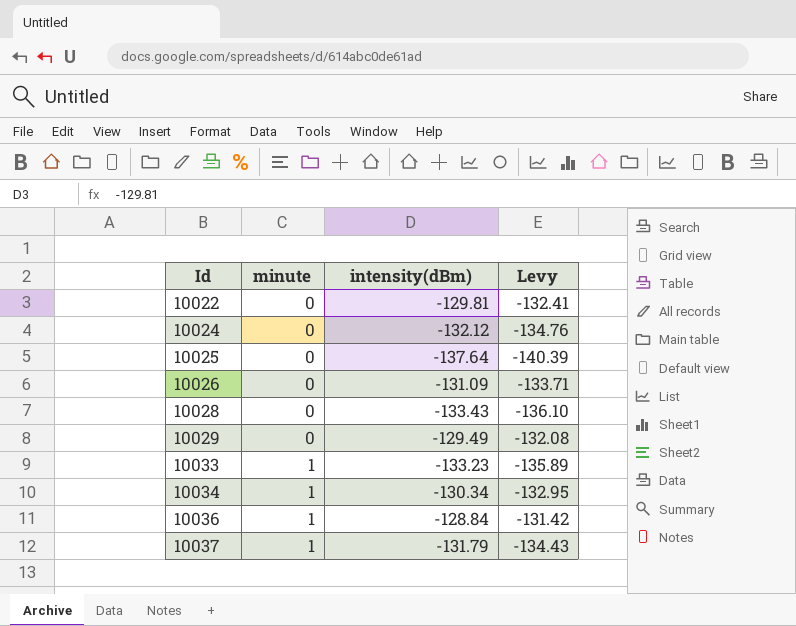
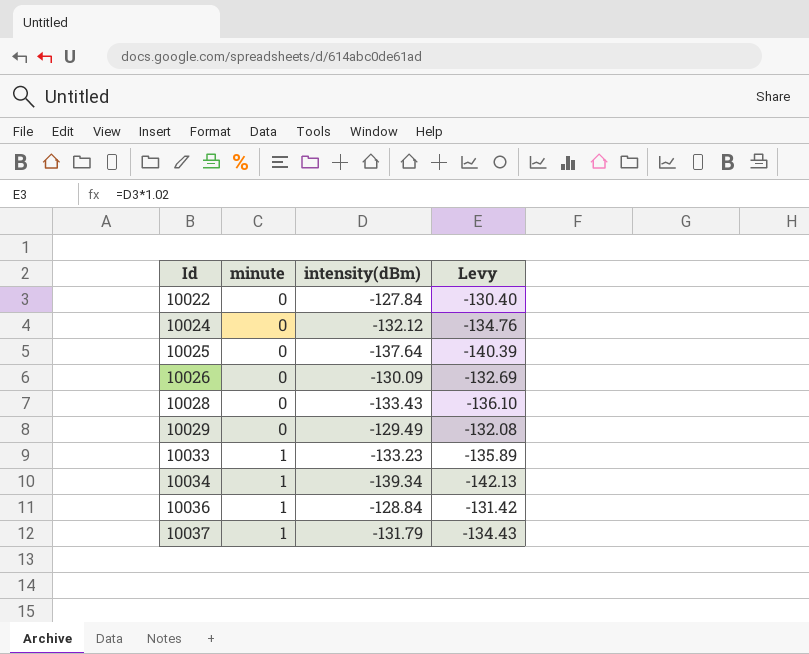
10022 | intensity(dBm): -129.81 -> -127.84
10022 | Levy: -132.41 -> -130.40
10026 | intensity(dBm): -131.09 -> -130.09
10026 | Levy: -133.71 -> -132.69
10034 | intensity(dBm): -130.34 -> -139.34
10034 | Levy: -132.95 -> -142.13

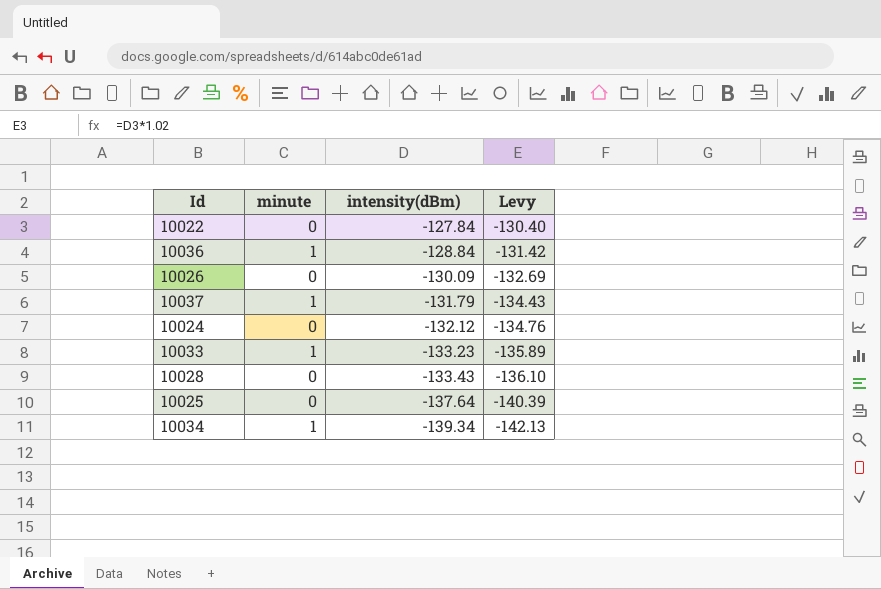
row order: Id ascending -> intensity(dBm) descending
row 10029: 0 | -129.49 | -132.08 -> none

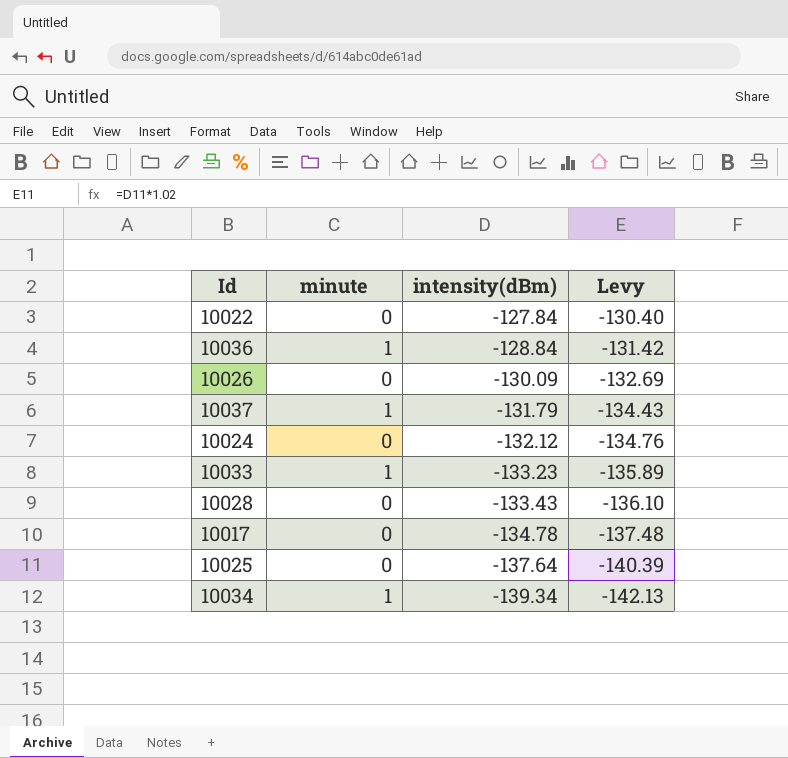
row 10017: none -> 0 | -134.78 | -137.48

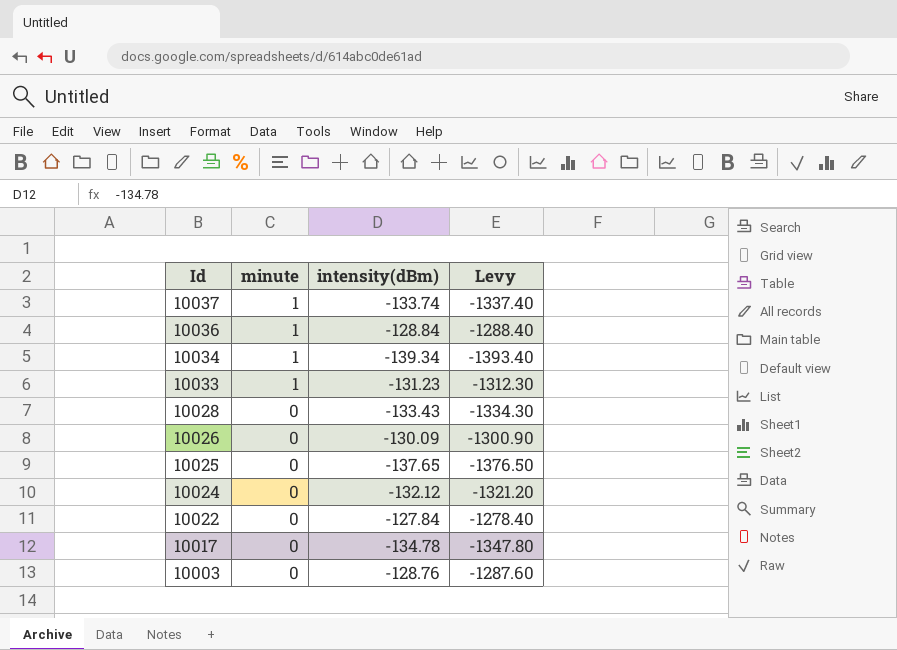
row order: intensity(dBm) descending -> Id descending
column Levy | formula: [intensity(dBm)] * 1.02 -> [intensity(dBm)] * 10
10037 | intensity(dBm): -131.79 -> -133.74
10033 | intensity(dBm): -133.23 -> -131.23
10025 | intensity(dBm): -137.64 -> -137.65
row 10003: none -> 0 | -128.76 | -1287.60

